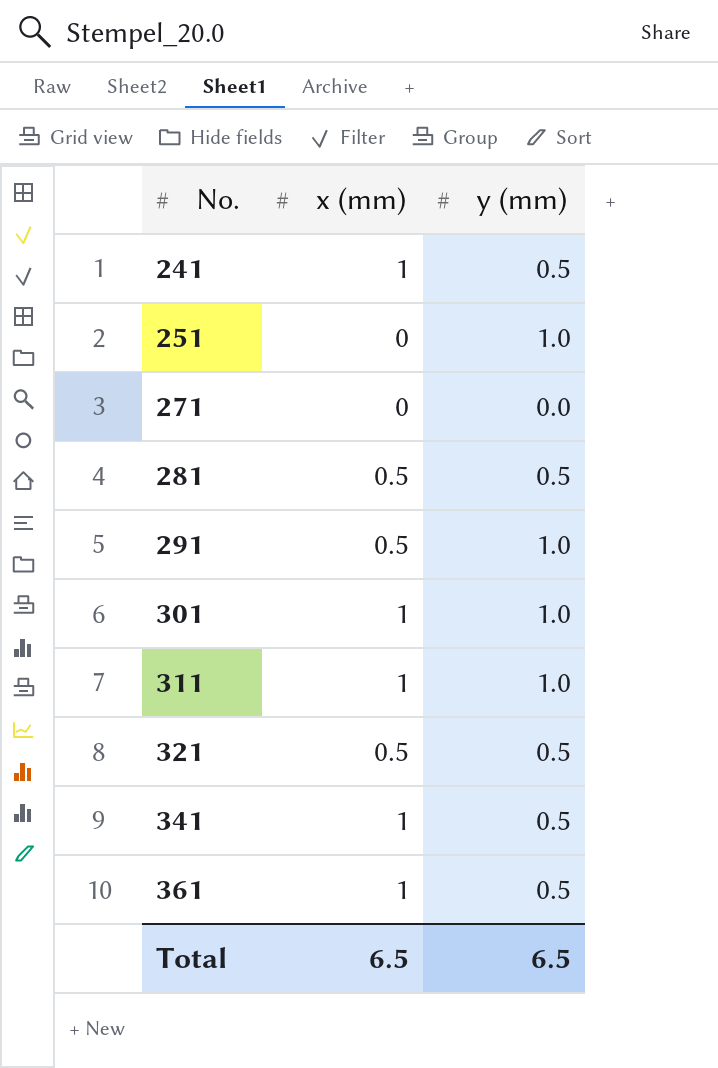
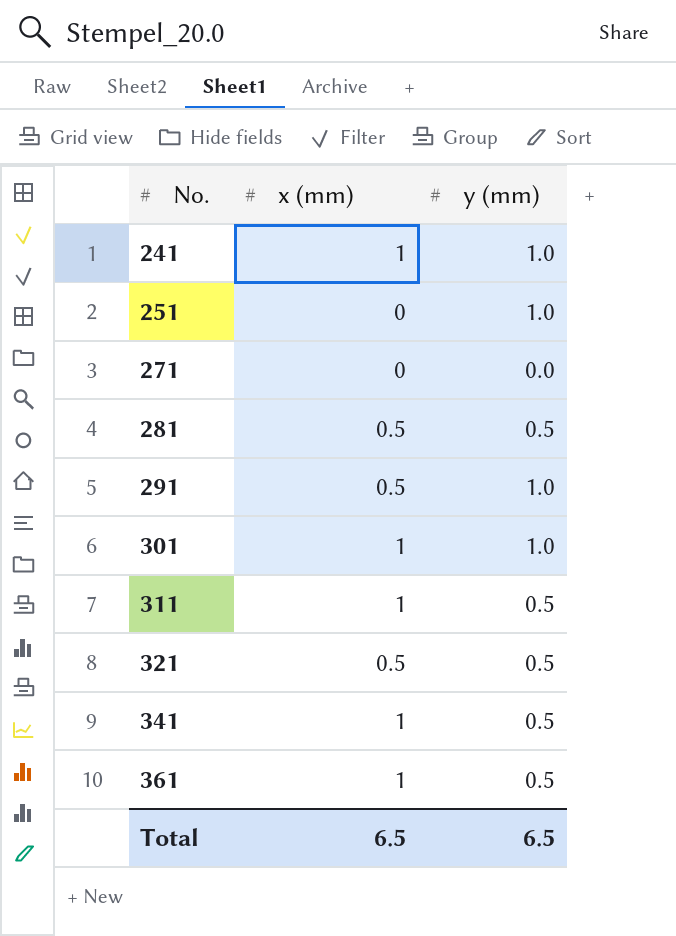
241 | y (mm): 0.5 -> 1.0
311 | y (mm): 1.0 -> 0.5

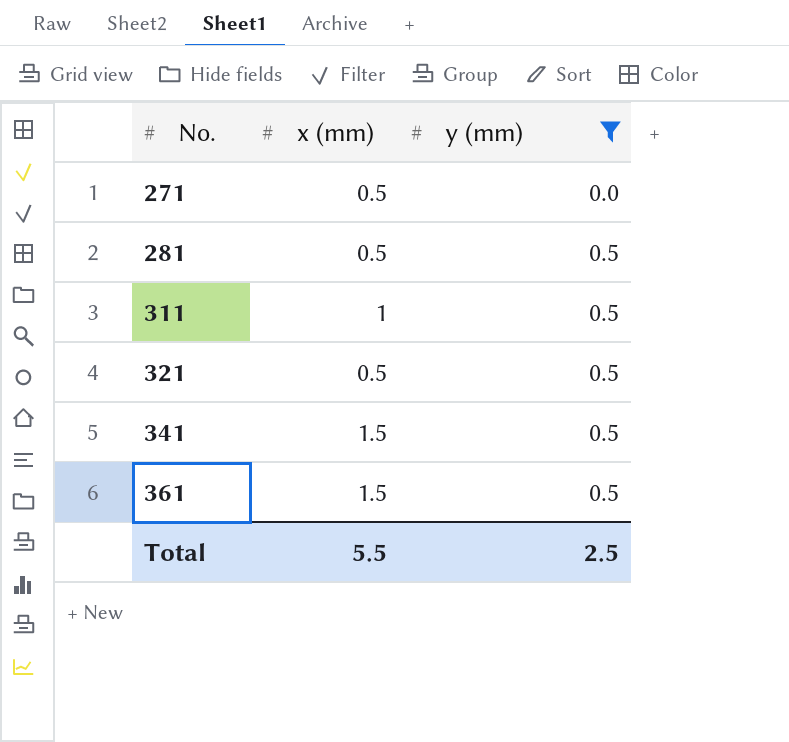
filter: none -> y (mm) != 1.0
271 | x (mm): 0 -> 0.5
341 | x (mm): 1 -> 1.5
361 | x (mm): 1 -> 1.5
Total | x (mm): 6.5 -> 5.5
Total | y (mm): 6.5 -> 2.5

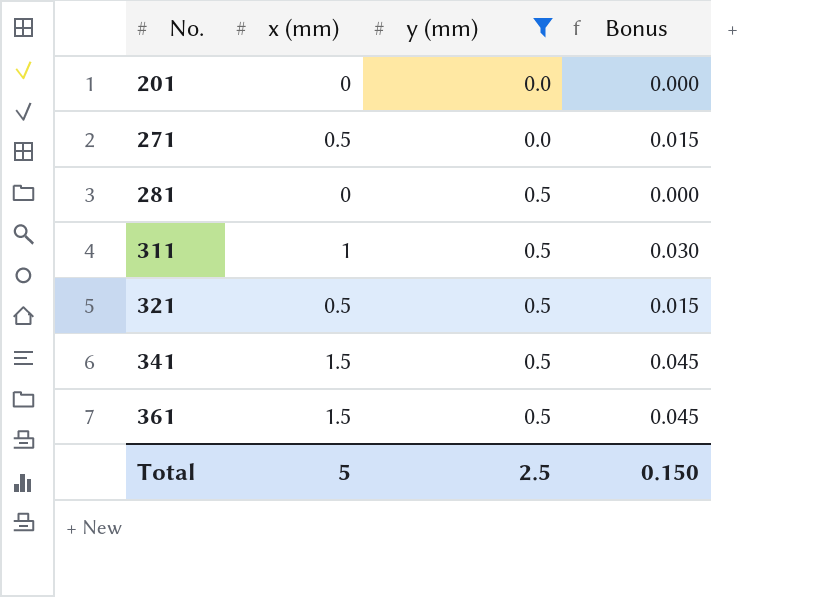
column Bonus | formula: none -> [x (mm)] * 0.03
row 201: none -> 0 | 0.0 | 0.000
281 | x (mm): 0.5 -> 0
Total | x (mm): 5.5 -> 5

